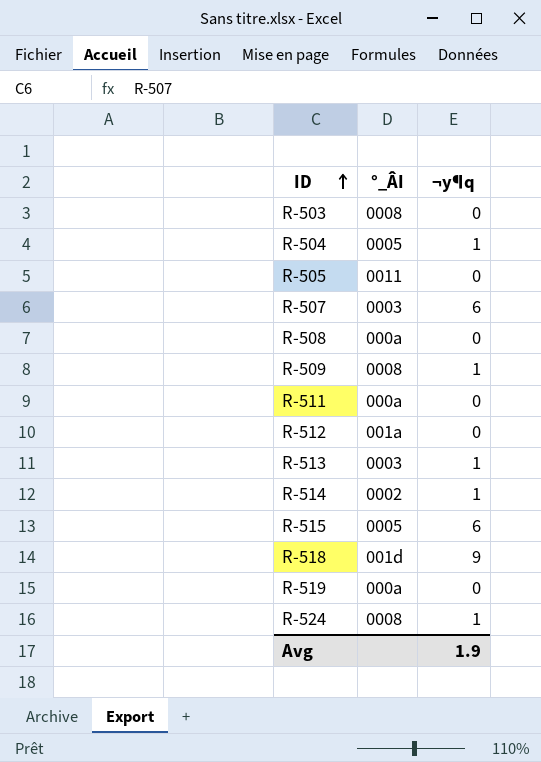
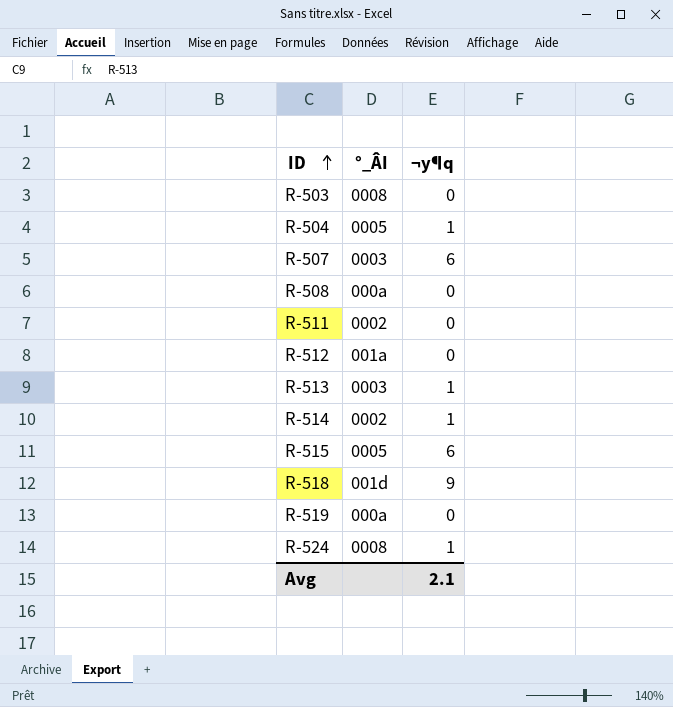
row R-505: 0011 | 0 -> none
row R-509: 0008 | 1 -> none
R-511 | °_ÂI: 000a -> 0002
Avg | ¬y¶q: 1.9 -> 2.1

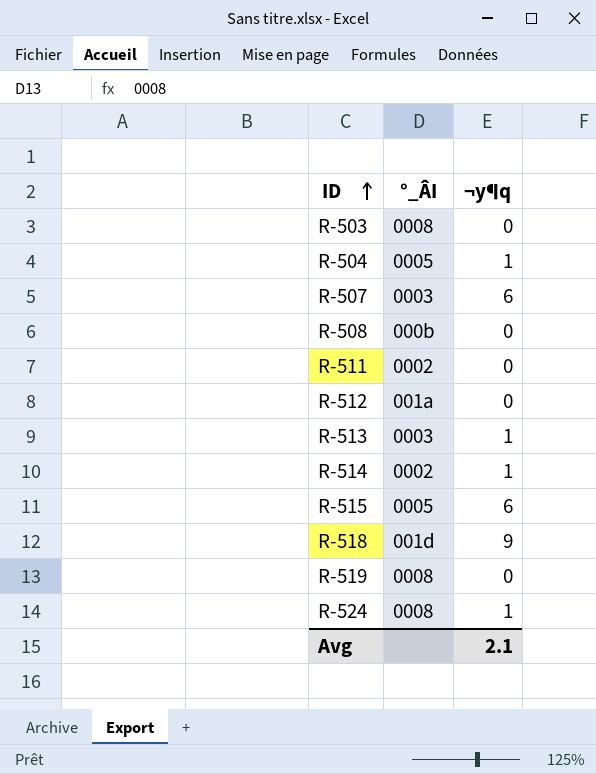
R-508 | °_ÂI: 000a -> 000b
R-519 | °_ÂI: 000a -> 0008

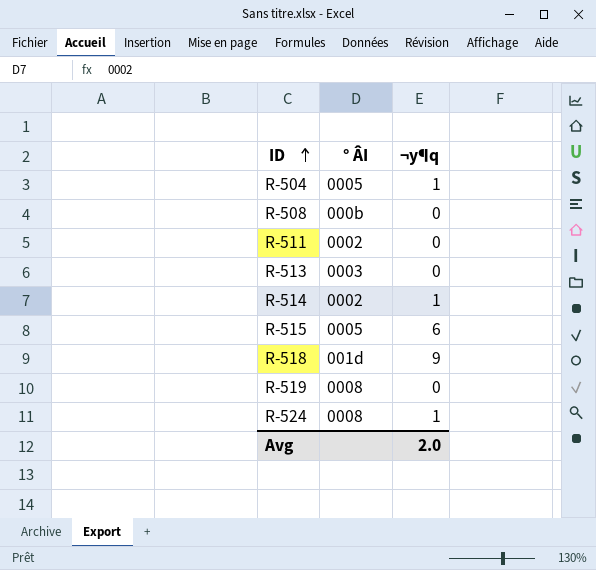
column name: °_ÂI -> ° ÂI
row R-503: 0008 | 0 -> none
row R-507: 0003 | 6 -> none
row R-512: 001a | 0 -> none
R-513 | ¬y¶q: 1 -> 0
Avg | ¬y¶q: 2.1 -> 2.0

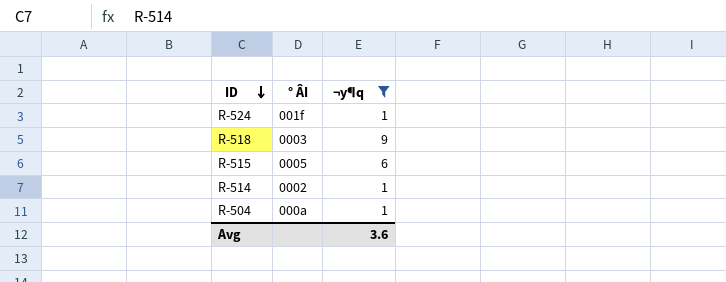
filter: none -> ¬y¶q != 0
row order: ID ascending -> ID descending
R-524 | ° ÂI: 0008 -> 001f
R-518 | ° ÂI: 001d -> 0003
R-504 | ° ÂI: 0005 -> 000a
Avg | ¬y¶q: 2.0 -> 3.6

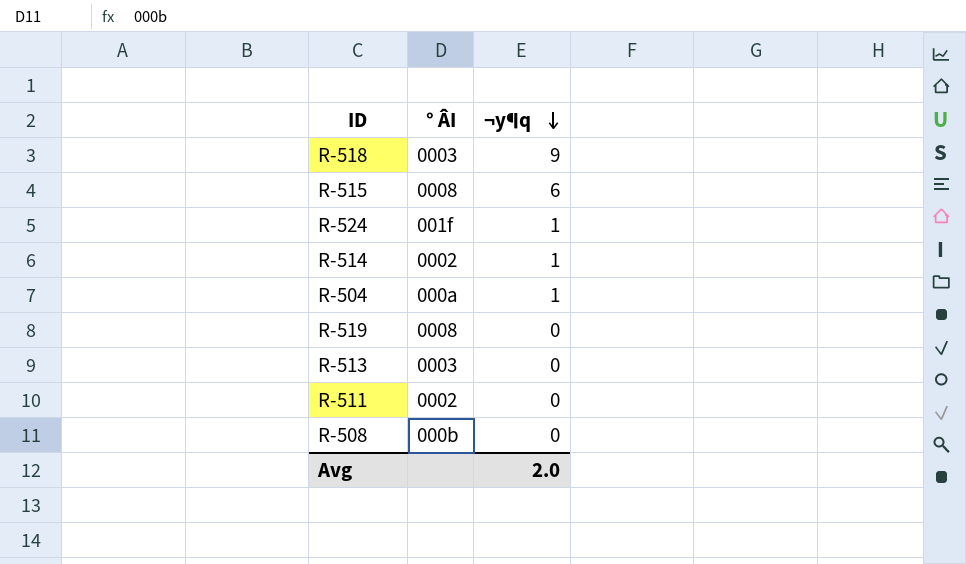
filter: ¬y¶q != 0 -> none
row order: ID descending -> ¬y¶q descending
R-515 | ° ÂI: 0005 -> 0008
Avg | ¬y¶q: 3.6 -> 2.0

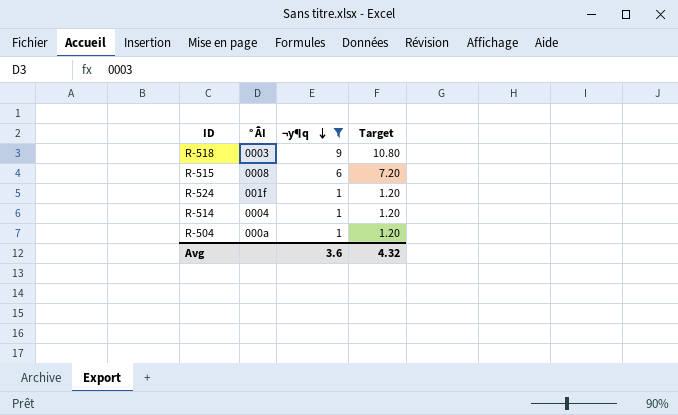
filter: none -> ¬y¶q != 0
column Target | formula: none -> [¬y¶q] * 1.2
R-514 | ° ÂI: 0002 -> 0004
Avg | ¬y¶q: 2.0 -> 3.6

